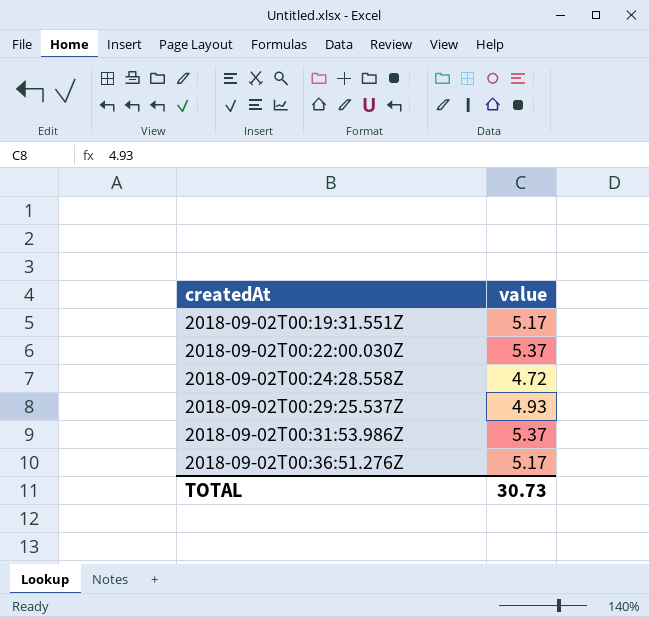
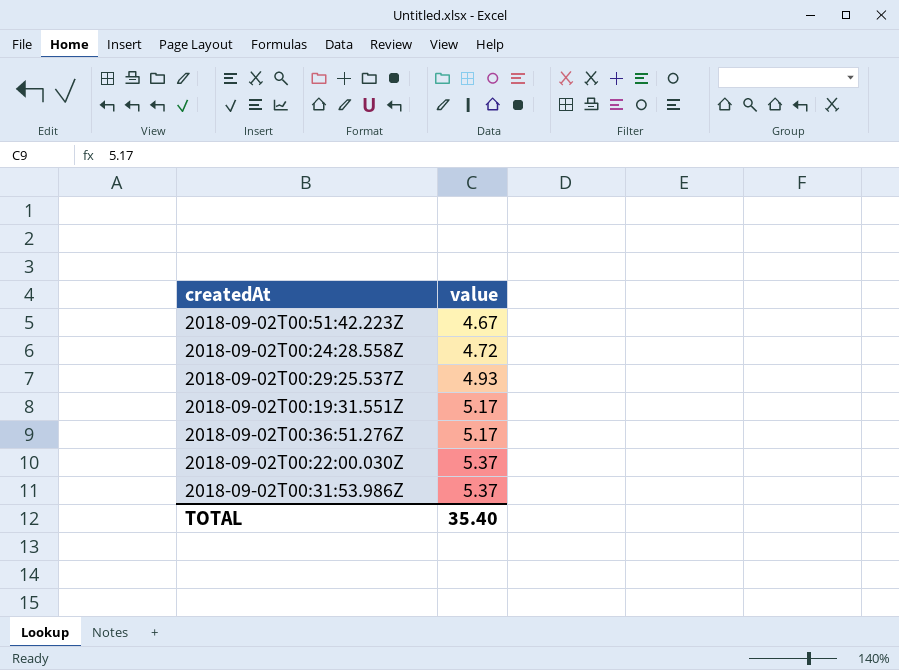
row order: createdAt ascending -> value ascending
row 2018-09-02T00:51:42.223Z: none -> 4.67
TOTAL | value: 30.73 -> 35.40

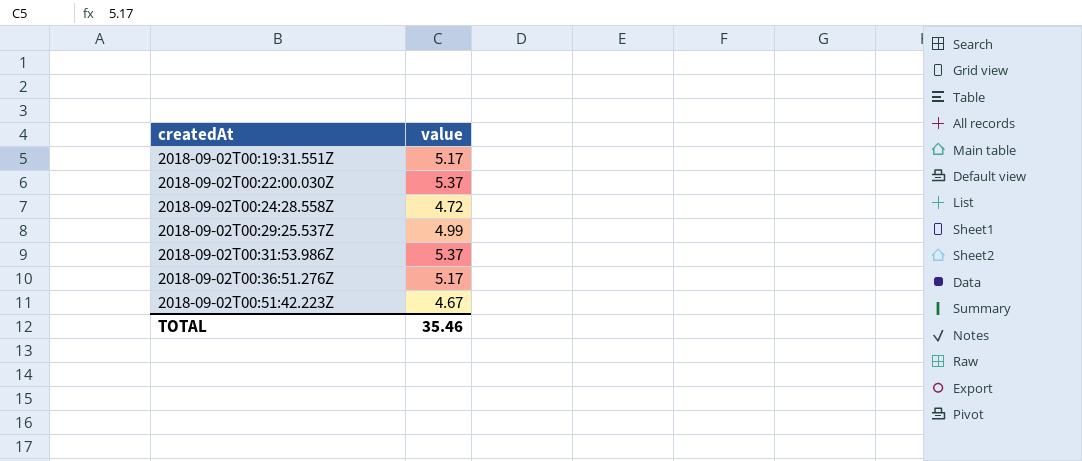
row order: value ascending -> createdAt ascending
2018-09-02T00:29:25.537Z | value: 4.93 -> 4.99
TOTAL | value: 35.40 -> 35.46

